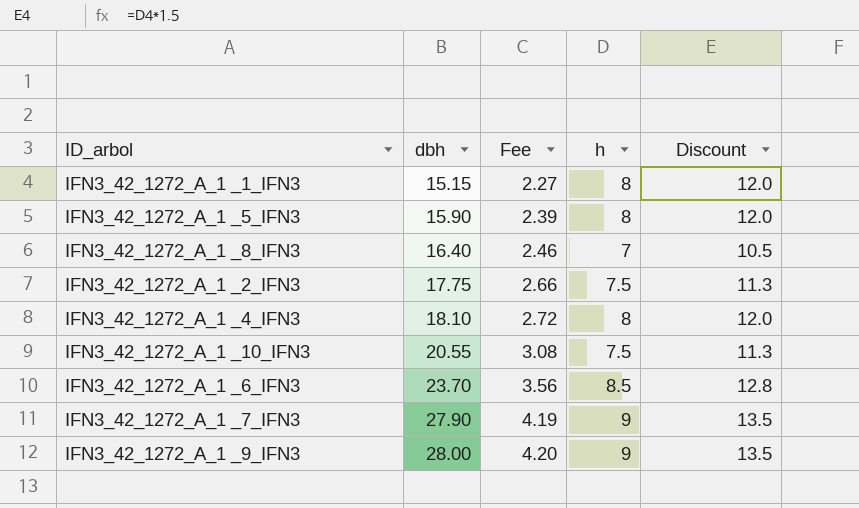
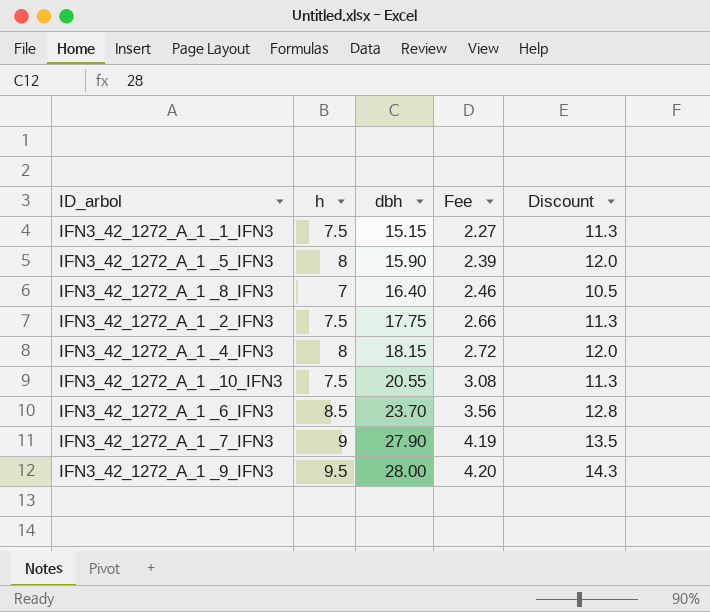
column h | position: 4 -> 2
IFN3_42_1272_A_1 _1_IFN3 | h: 8 -> 7.5
IFN3_42_1272_A_1 _1_IFN3 | Discount: 12.0 -> 11.3
IFN3_42_1272_A_1 _4_IFN3 | dbh: 18.10 -> 18.15
IFN3_42_1272_A_1 _9_IFN3 | h: 9 -> 9.5
IFN3_42_1272_A_1 _9_IFN3 | Discount: 13.5 -> 14.3

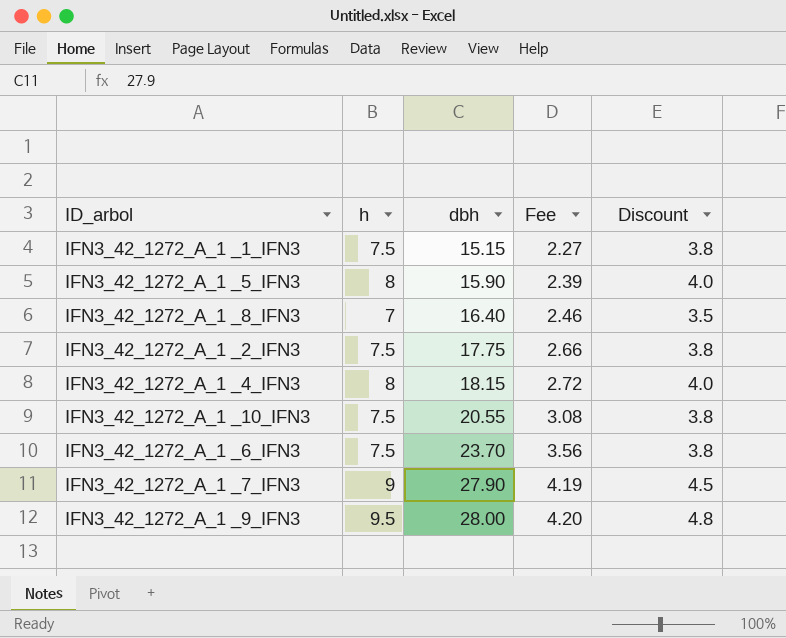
column Discount | formula: [h] * 1.5 -> [h] * 0.5
IFN3_42_1272_A_1 _6_IFN3 | h: 8.5 -> 7.5

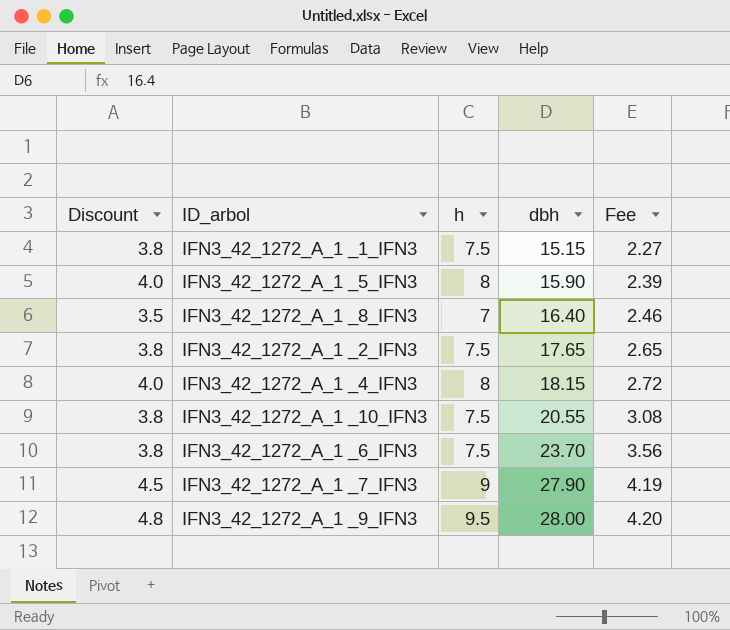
column Discount | position: 5 -> 1
IFN3_42_1272_A_1 _2_IFN3 | dbh: 17.75 -> 17.65
IFN3_42_1272_A_1 _2_IFN3 | Fee: 2.66 -> 2.65

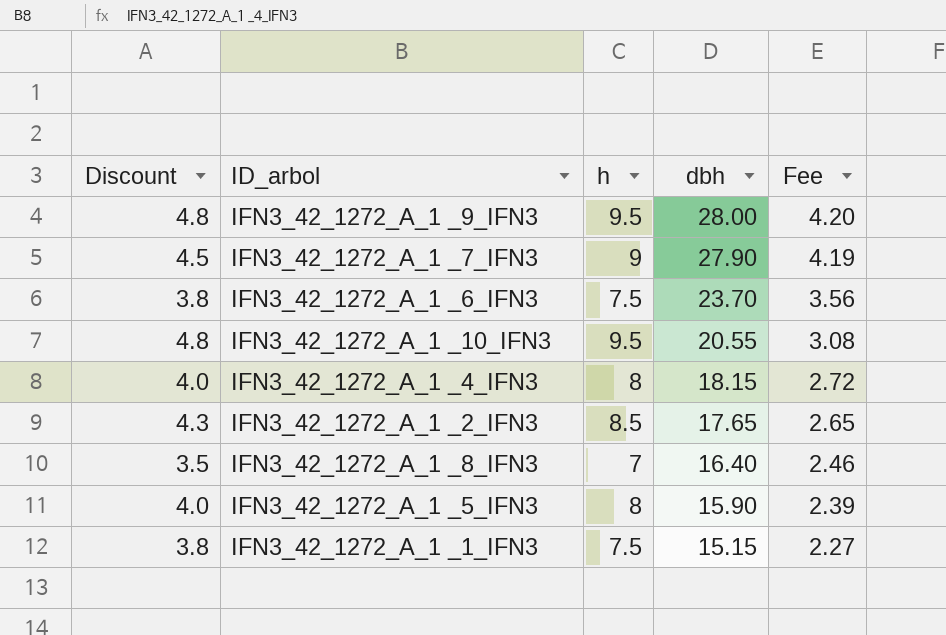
row order: dbh ascending -> dbh descending
IFN3_42_1272_A_1 _10_IFN3 | Discount: 3.8 -> 4.8
IFN3_42_1272_A_1 _10_IFN3 | h: 7.5 -> 9.5
IFN3_42_1272_A_1 _2_IFN3 | Discount: 3.8 -> 4.3
IFN3_42_1272_A_1 _2_IFN3 | h: 7.5 -> 8.5

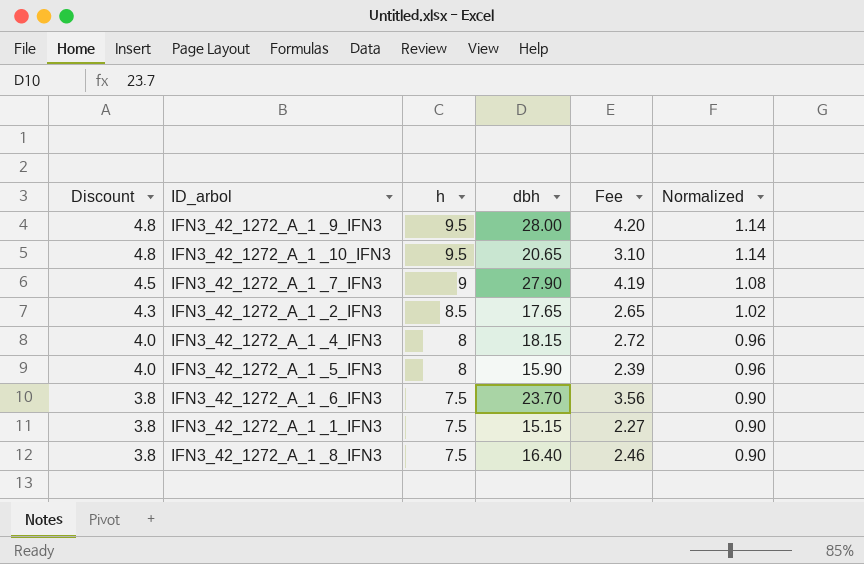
row order: dbh descending -> Discount descending
column Normalized | formula: none -> [h] * 0.12
IFN3_42_1272_A_1 _10_IFN3 | dbh: 20.55 -> 20.65
IFN3_42_1272_A_1 _10_IFN3 | Fee: 3.08 -> 3.10
IFN3_42_1272_A_1 _8_IFN3 | Discount: 3.5 -> 3.8
IFN3_42_1272_A_1 _8_IFN3 | h: 7 -> 7.5

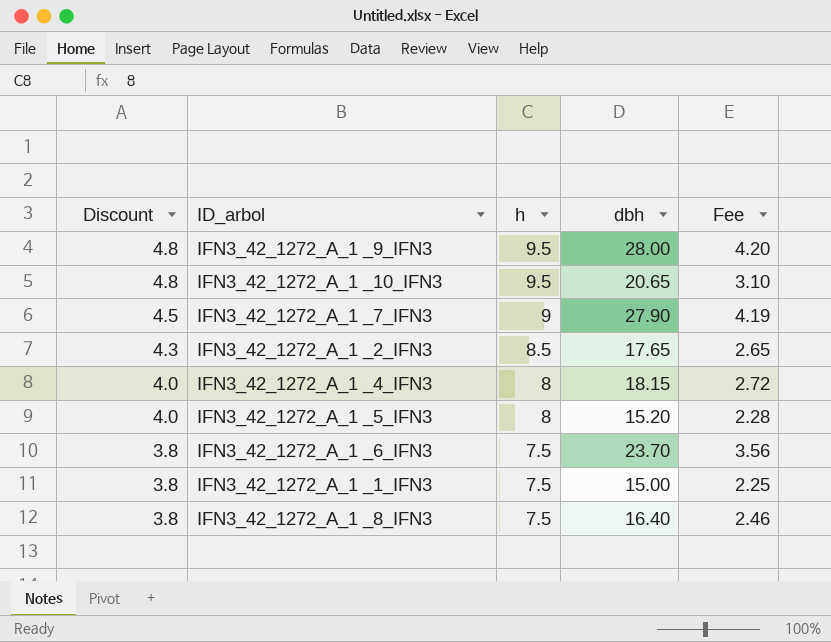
column Normalized | formula: [h] * 0.12 -> none
IFN3_42_1272_A_1 _5_IFN3 | dbh: 15.90 -> 15.20
IFN3_42_1272_A_1 _5_IFN3 | Fee: 2.39 -> 2.28
IFN3_42_1272_A_1 _1_IFN3 | dbh: 15.15 -> 15.00
IFN3_42_1272_A_1 _1_IFN3 | Fee: 2.27 -> 2.25

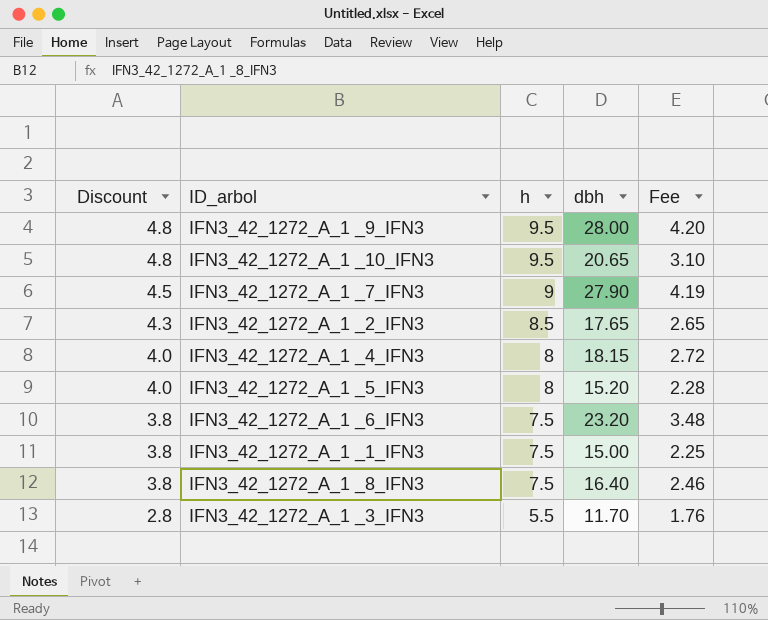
IFN3_42_1272_A_1 _6_IFN3 | dbh: 23.70 -> 23.20
IFN3_42_1272_A_1 _6_IFN3 | Fee: 3.56 -> 3.48
row IFN3_42_1272_A_1 _3_IFN3: none -> 2.8 | 5.5 | 11.70 | 1.76

